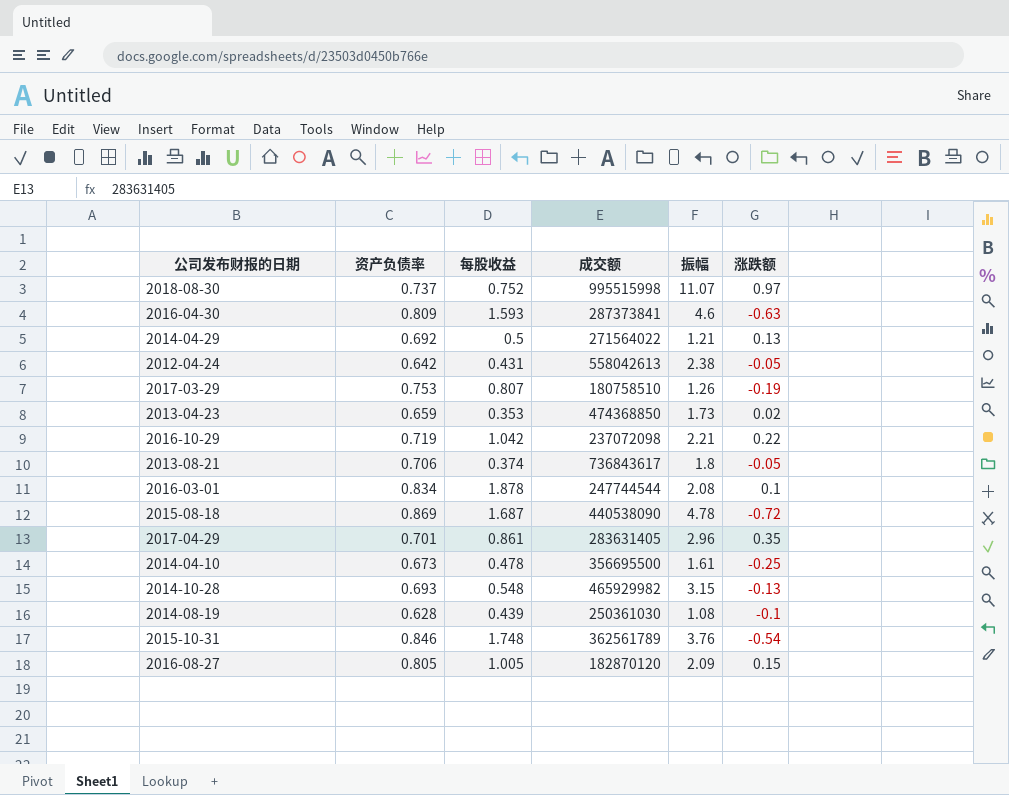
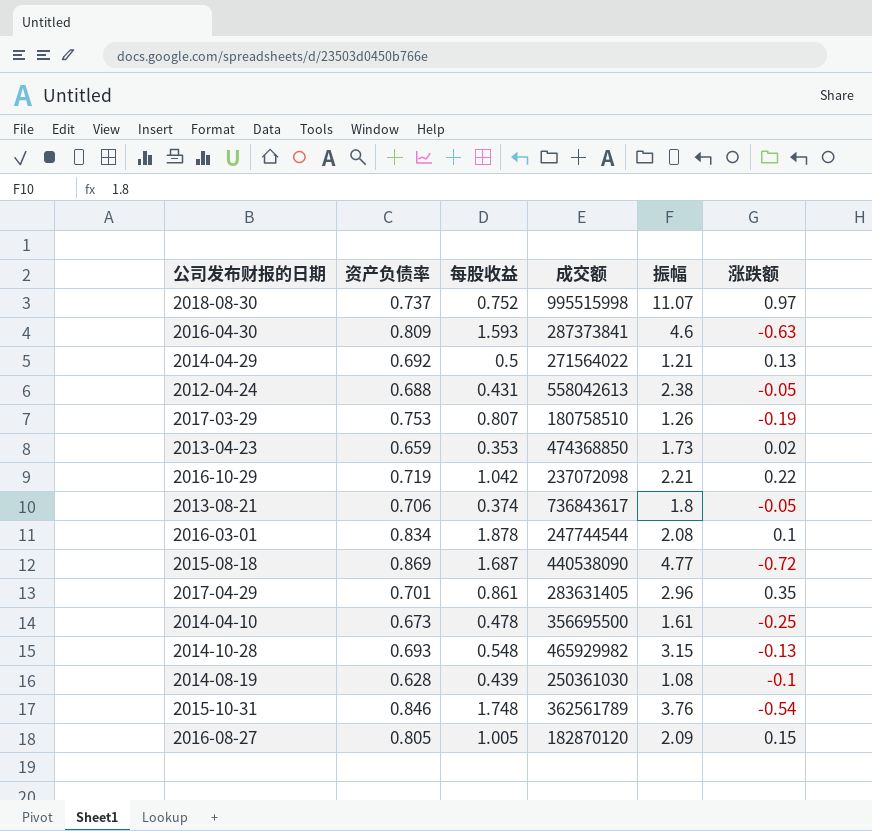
2012-04-24 | 资产负债率: 0.642 -> 0.688
2015-08-18 | 振幅: 4.78 -> 4.77

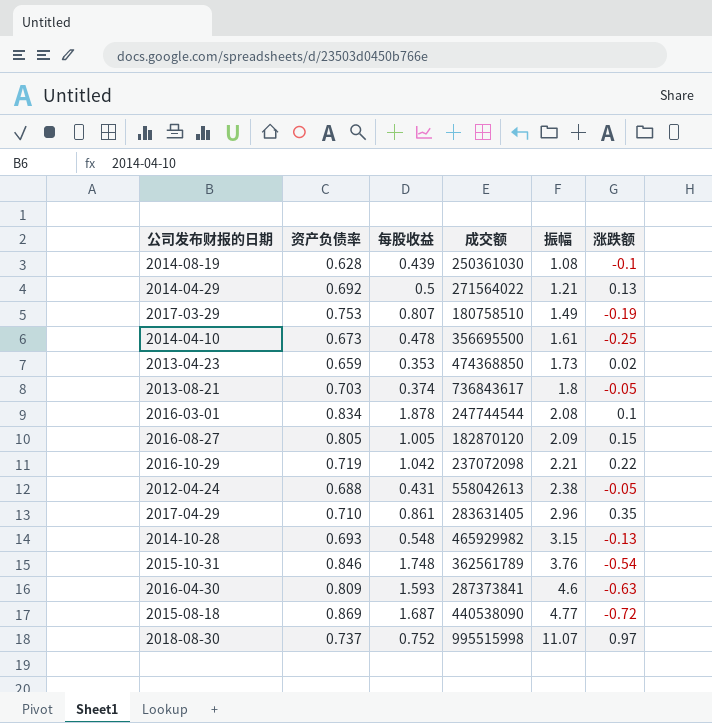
row order: none -> 振幅 ascending
2017-03-29 | 振幅: 1.26 -> 1.49
2013-08-21 | 资产负债率: 0.706 -> 0.703
2017-04-29 | 资产负债率: 0.701 -> 0.710

